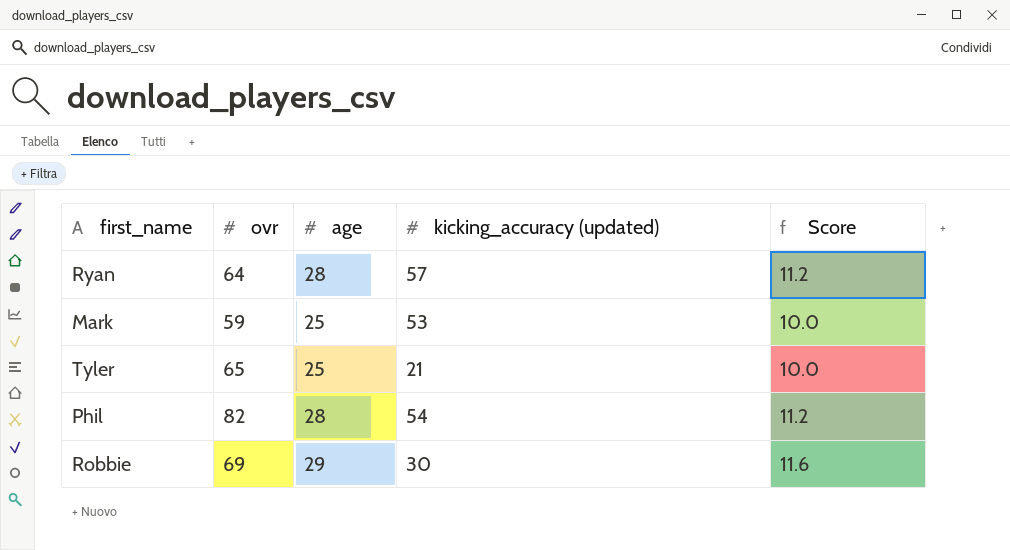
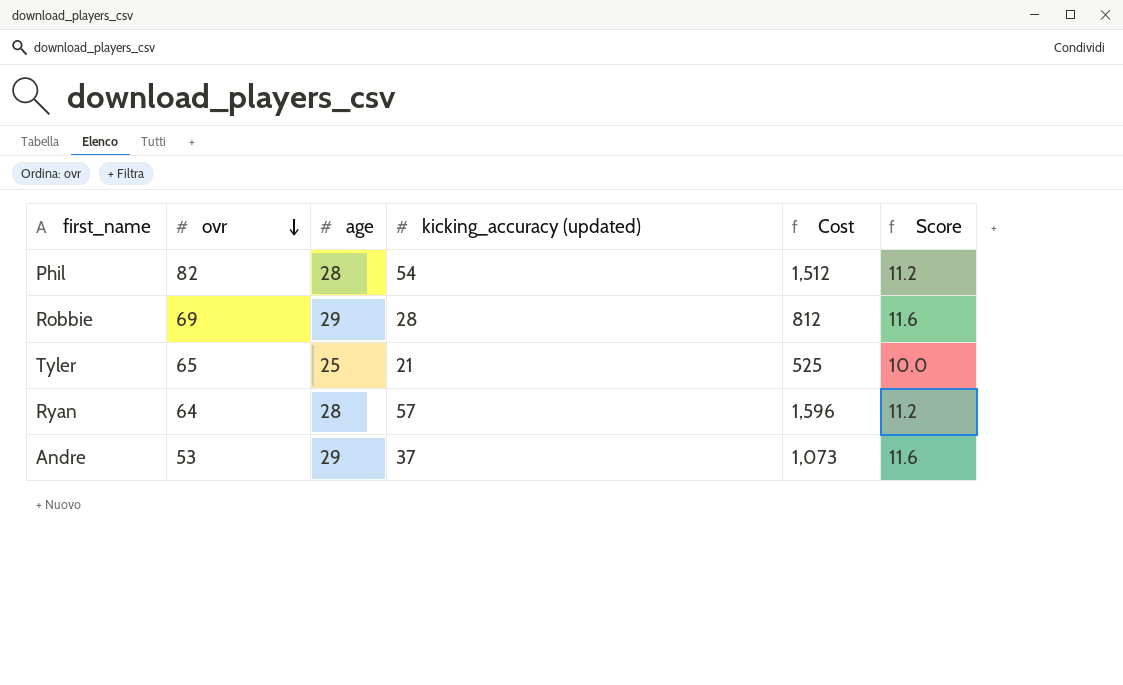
row order: none -> ovr descending
column Cost | formula: none -> [age] * [kicking_accuracy (updated)]
row Mark: 59 | 25 | 53 | 10.0 -> none
Robbie | kicking_accuracy (updated): 30 -> 28
row Andre: none -> 53 | 29 | 37 | 1,073 | 11.6

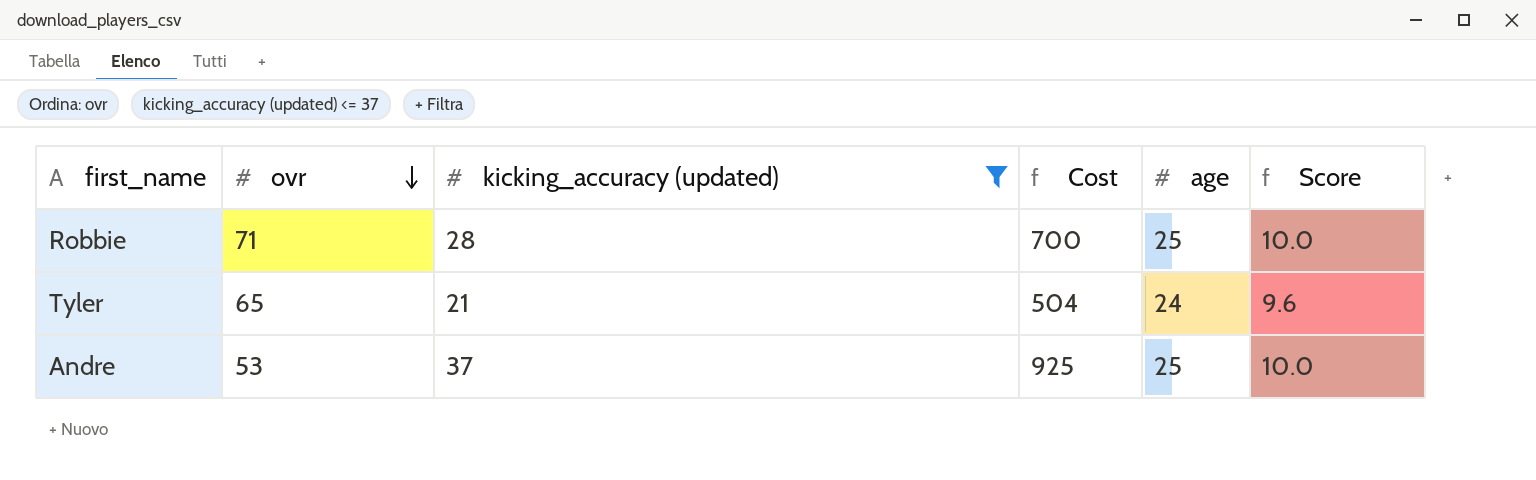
filter: none -> kicking_accuracy (updated) <= 37
column age | position: 3 -> 5
Robbie | ovr: 69 -> 71
Robbie | Cost: 812 -> 700
Robbie | age: 29 -> 25
Robbie | Score: 11.6 -> 10.0
Tyler | Cost: 525 -> 504
Tyler | age: 25 -> 24
Tyler | Score: 10.0 -> 9.6
Andre | Cost: 1,073 -> 925
Andre | age: 29 -> 25
Andre | Score: 11.6 -> 10.0

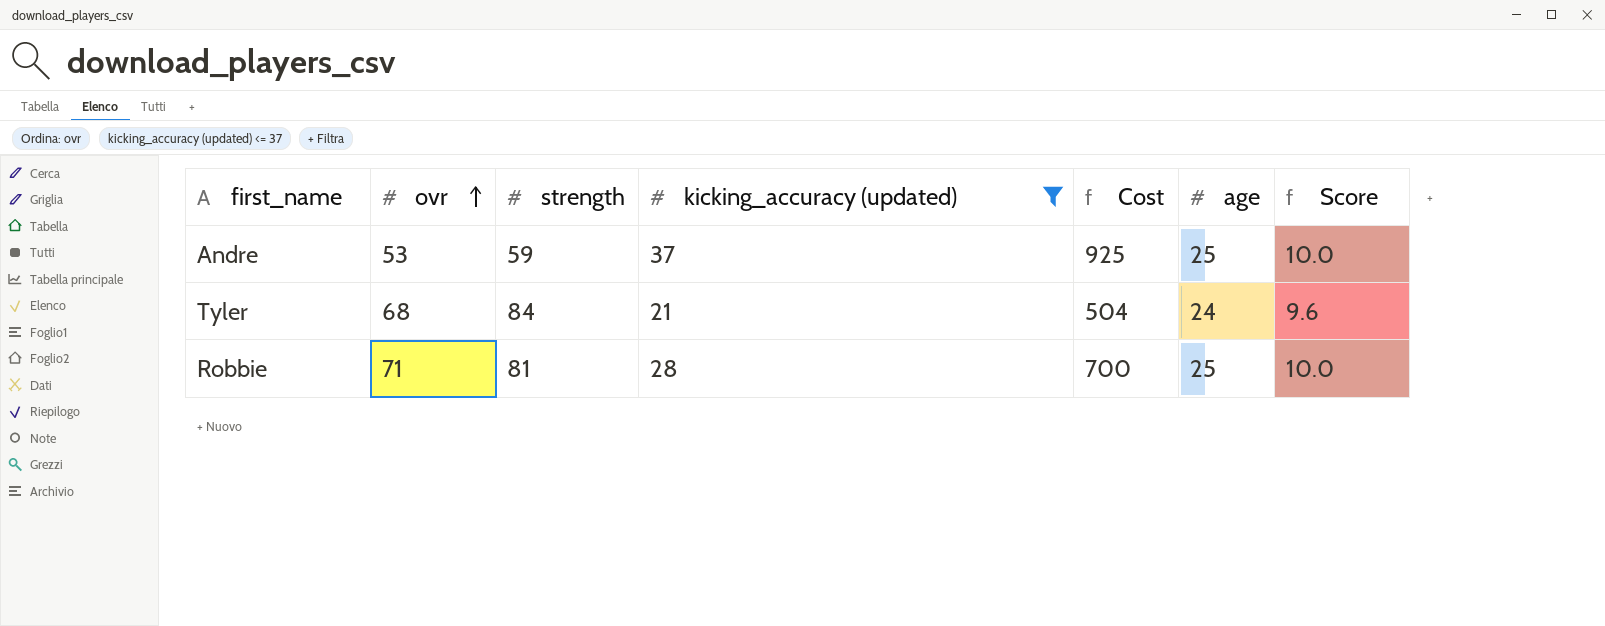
row order: ovr descending -> ovr ascending
column strength | position: none -> 3
Tyler | ovr: 65 -> 68

